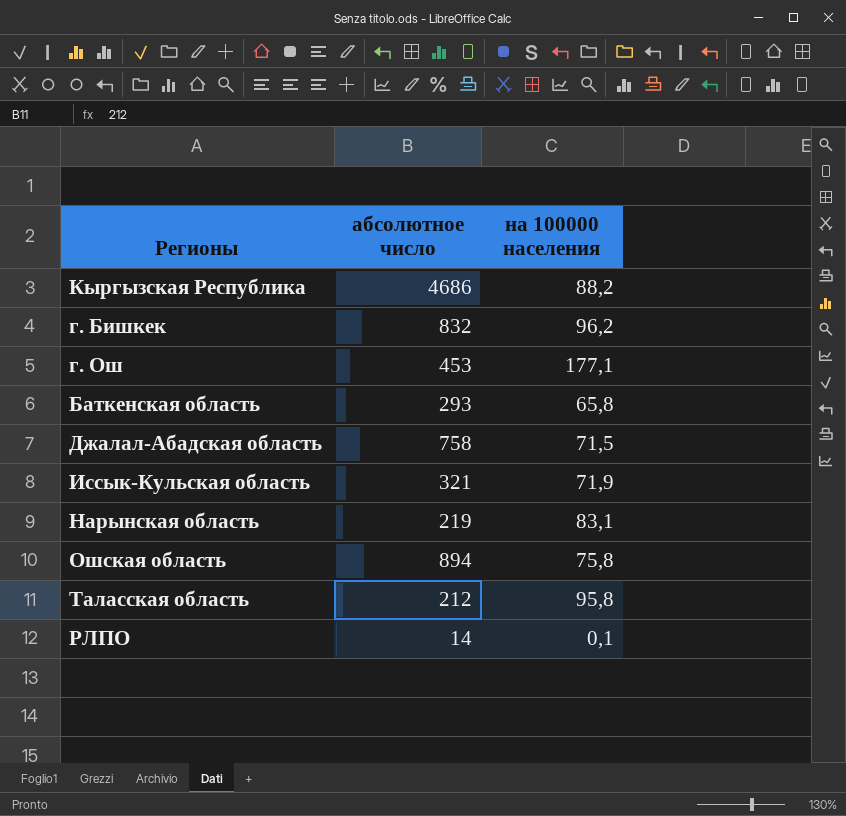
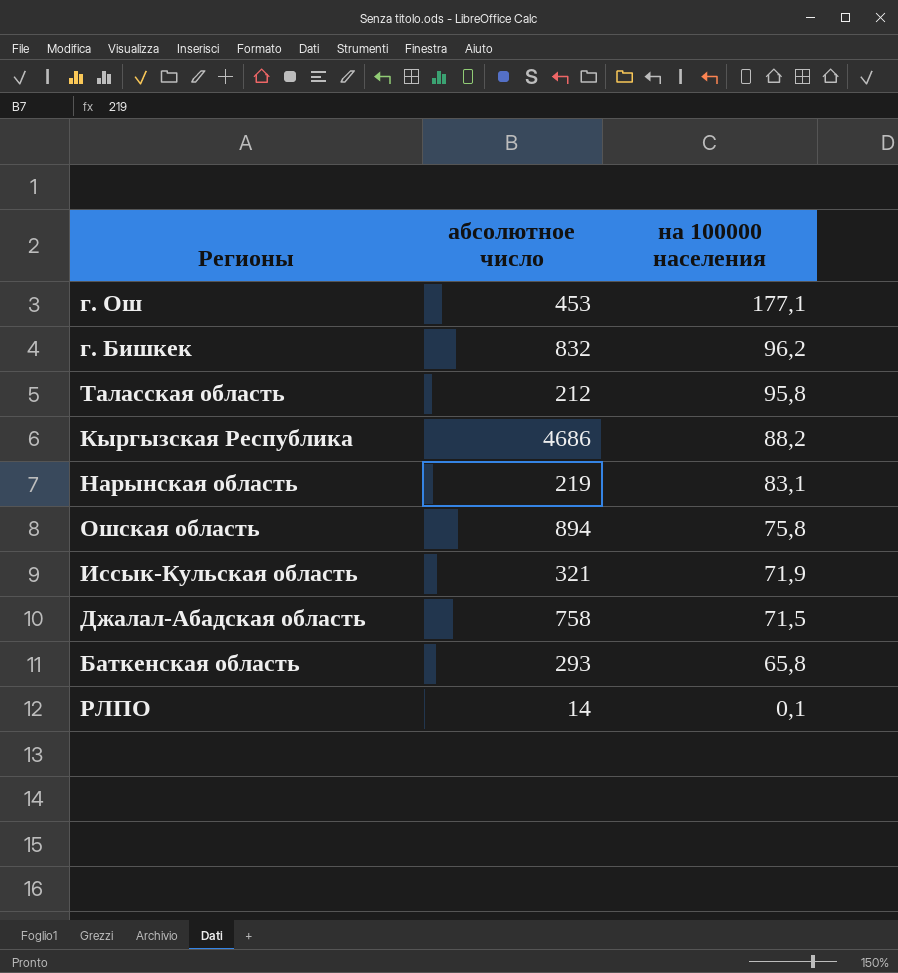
row order: none -> на 100000 населения descending

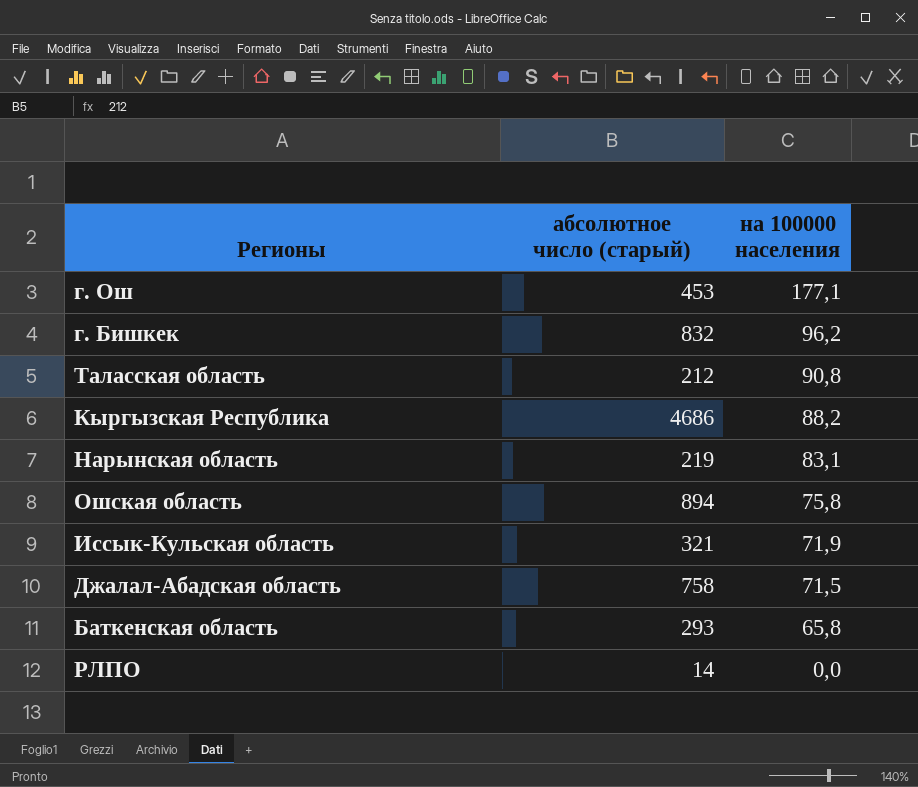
column name: абсолютное число -> абсолютное число (старый)
Таласская область | на 100000 населения: 95,8 -> 90,8
РЛПО | на 100000 населения: 0,1 -> 0,0

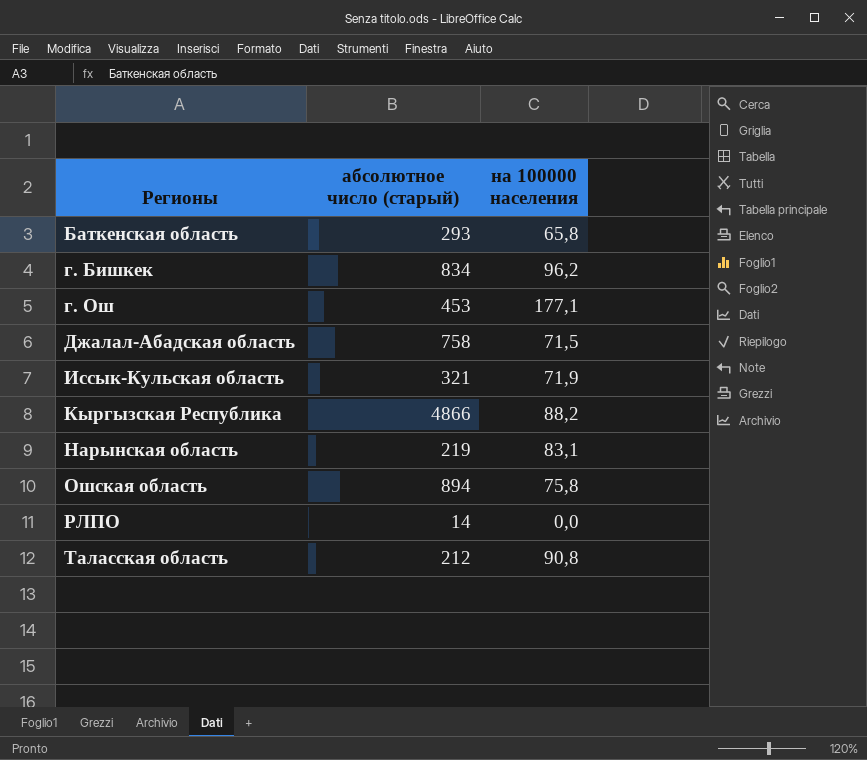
row order: на 100000 населения descending -> Регионы ascending
г. Бишкек | абсолютное число (старый): 832 -> 834
Кыргызская Республика | абсолютное число (старый): 4686 -> 4866

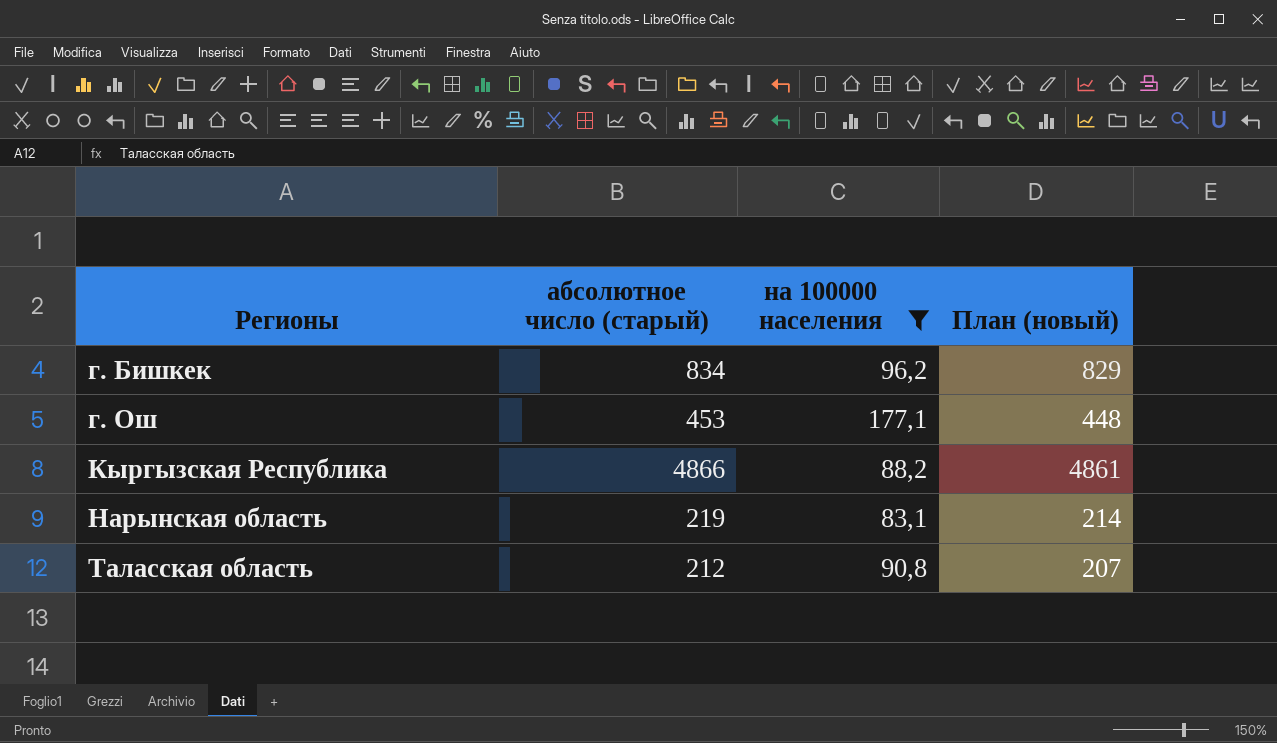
filter: none -> на 100000 населения >= 83,1
column План (новый) | formula: none -> [абсолютное число (старый)] - 5

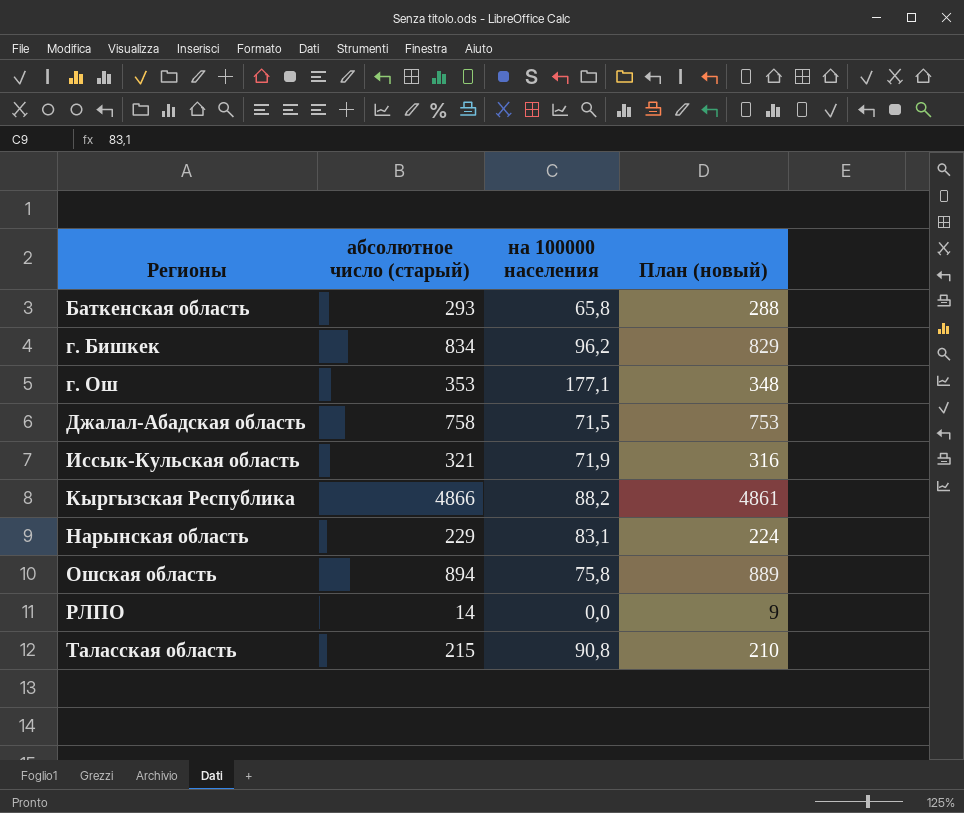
filter: на 100000 населения >= 83,1 -> none
г. Ош | абсолютное число (старый): 453 -> 353
г. Ош | План (новый): 448 -> 348
Нарынская область | абсолютное число (старый): 219 -> 229
Нарынская область | План (новый): 214 -> 224
Таласская область | абсолютное число (старый): 212 -> 215
Таласская область | План (новый): 207 -> 210

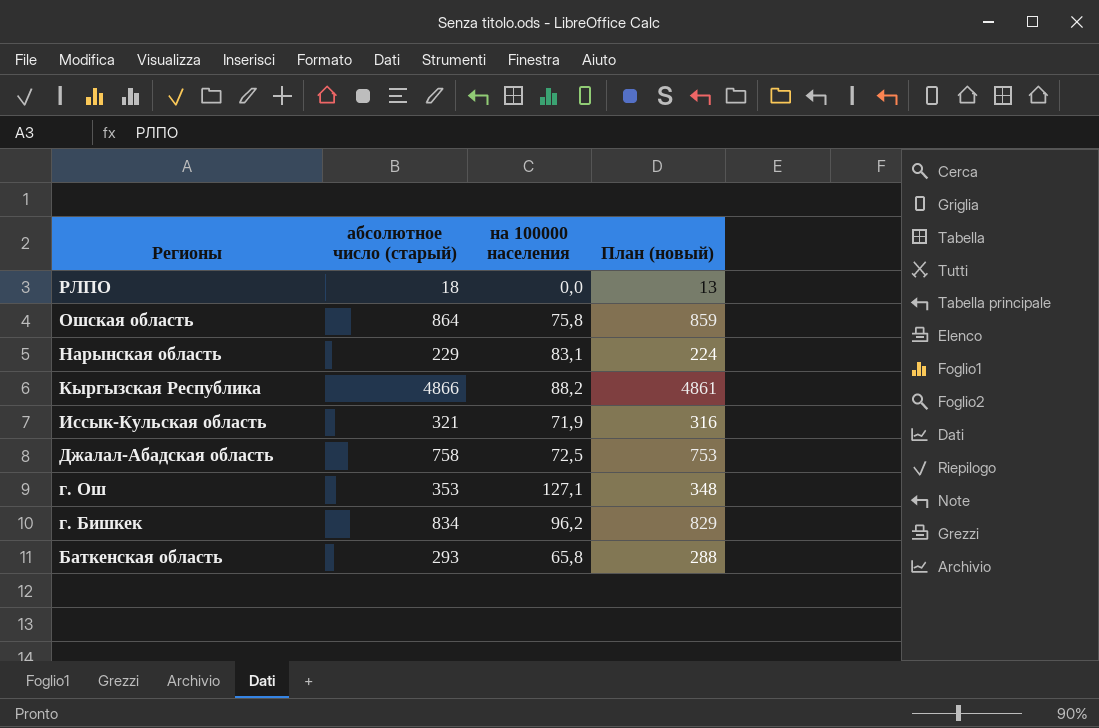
row order: Регионы ascending -> Регионы descending
row Таласская область: 215 | 90,8 | 210 -> none
РЛПО | абсолютное число (старый): 14 -> 18
РЛПО | План (новый): 9 -> 13
Ошская область | абсолютное число (старый): 894 -> 864
Ошская область | План (новый): 889 -> 859
Джалал-Абадская область | на 100000 населения: 71,5 -> 72,5
г. Ош | на 100000 населения: 177,1 -> 127,1

